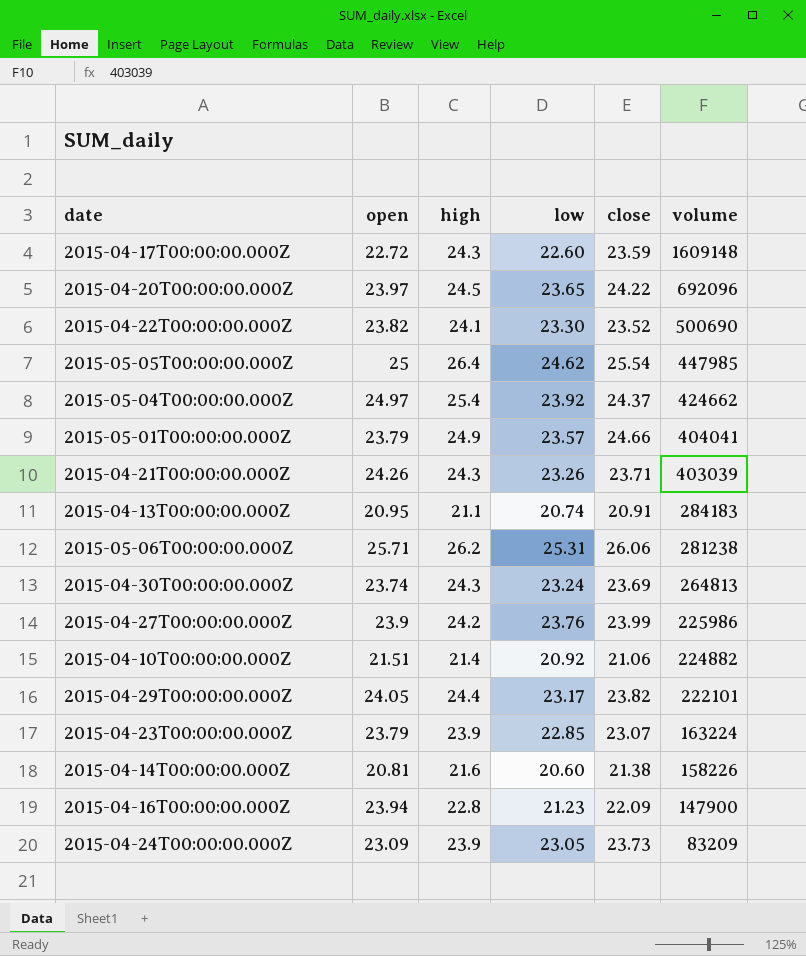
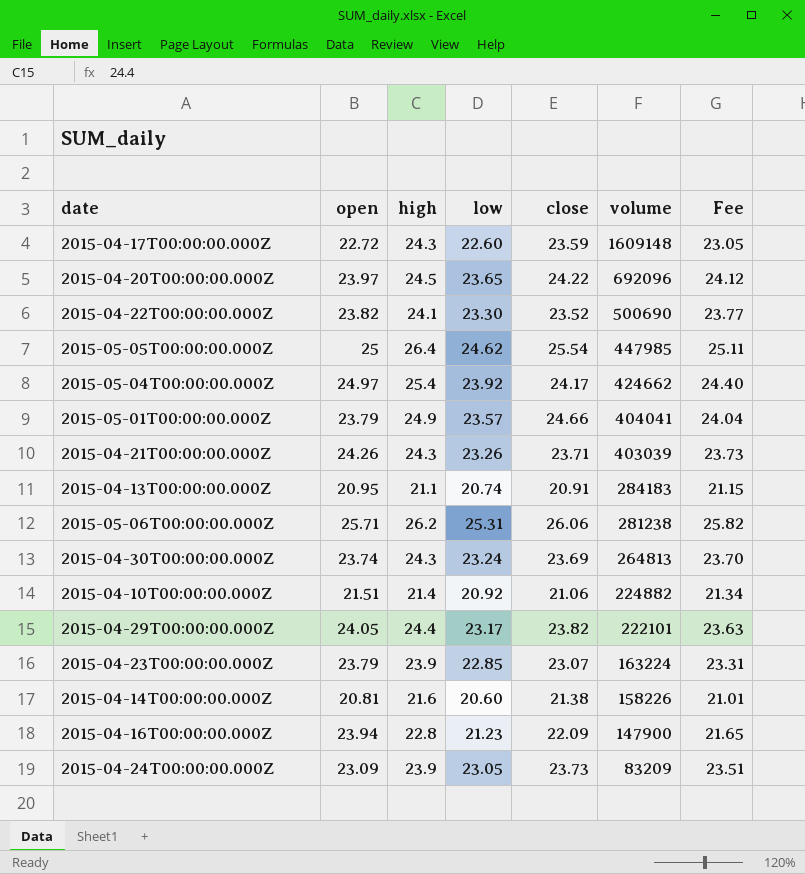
column Fee | formula: none -> [low] * 1.02
row 2015-04-27T00:00:00.000Z: 23.9 | 24.2 | 23.76 | 23.99 | 225986 -> none
2015-05-04T00:00:00.000Z | close: 24.37 -> 24.17

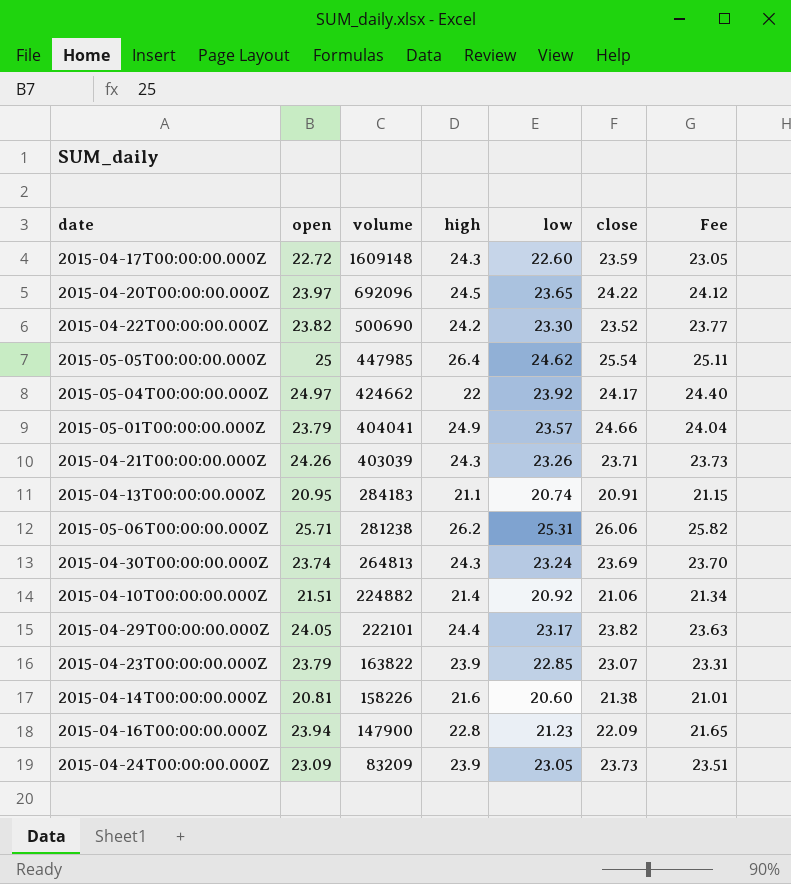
column volume | position: 6 -> 3
2015-04-22T00:00:00.000Z | high: 24.1 -> 24.2
2015-05-04T00:00:00.000Z | high: 25.4 -> 22
2015-04-23T00:00:00.000Z | volume: 163224 -> 163822

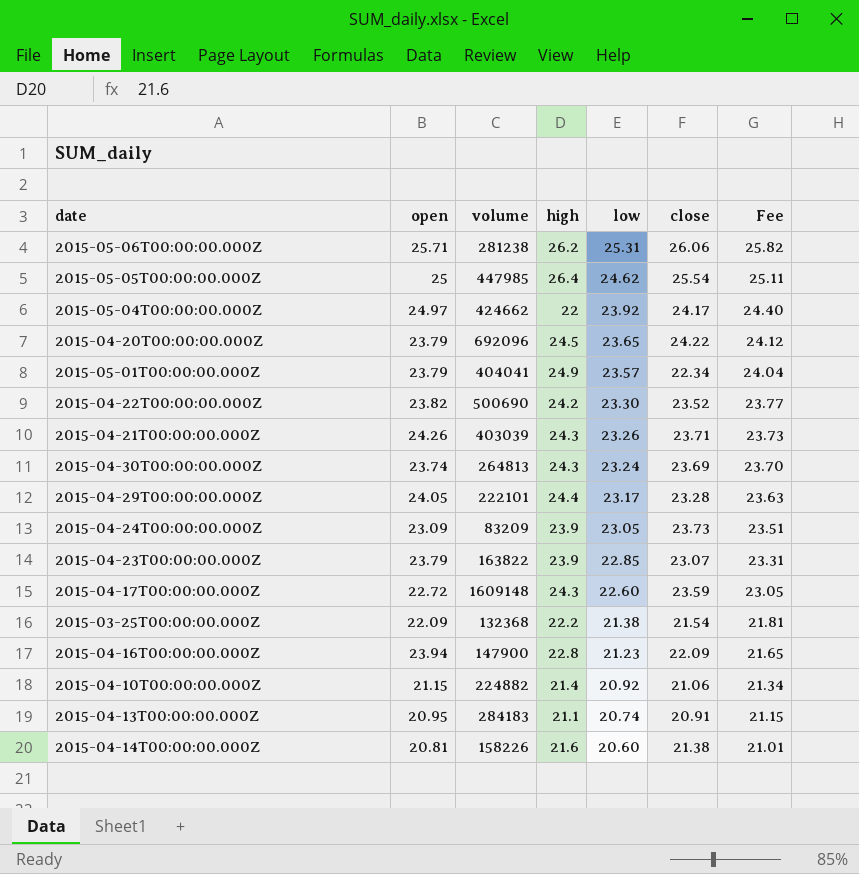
row order: volume descending -> low descending
2015-04-20T00:00:00.000Z | open: 23.97 -> 23.79
2015-05-01T00:00:00.000Z | close: 24.66 -> 22.34
2015-04-29T00:00:00.000Z | close: 23.82 -> 23.28
row 2015-03-25T00:00:00.000Z: none -> 22.09 | 132368 | 22.2 | 21.38 | 21.54 | 21.81
2015-04-10T00:00:00.000Z | open: 21.51 -> 21.15

